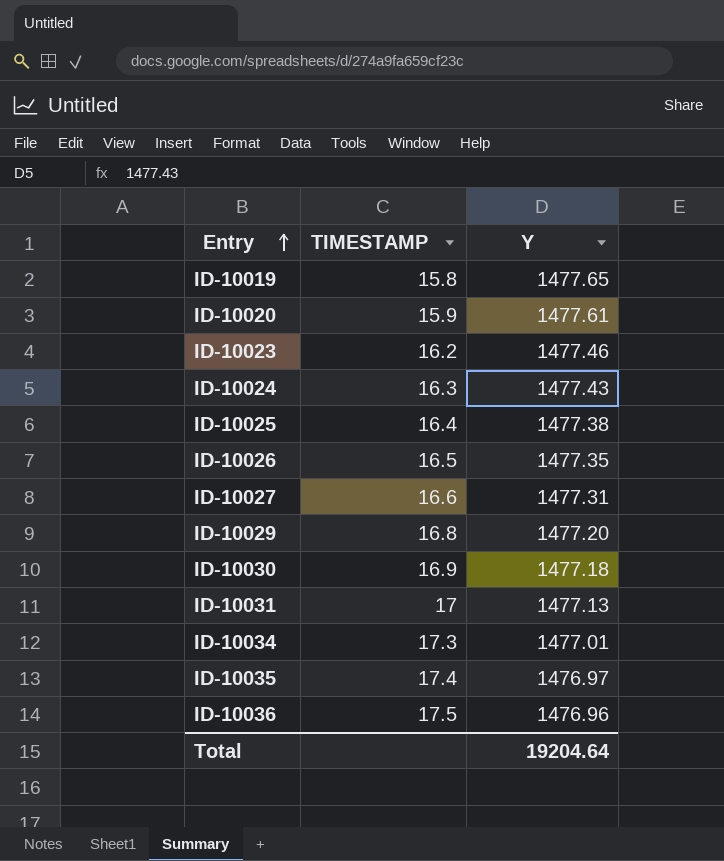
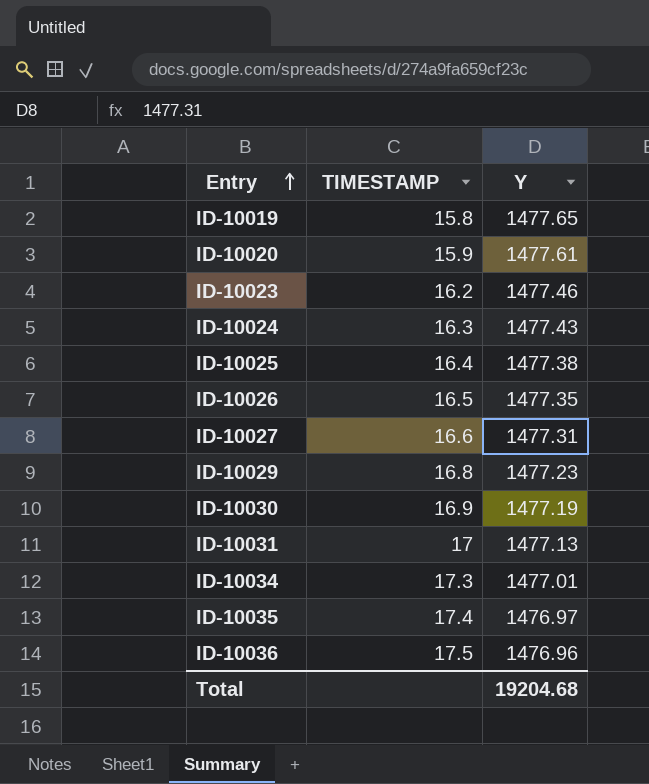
ID-10029 | Y: 1477.20 -> 1477.23
ID-10030 | Y: 1477.18 -> 1477.19
Total | Y: 19204.64 -> 19204.68

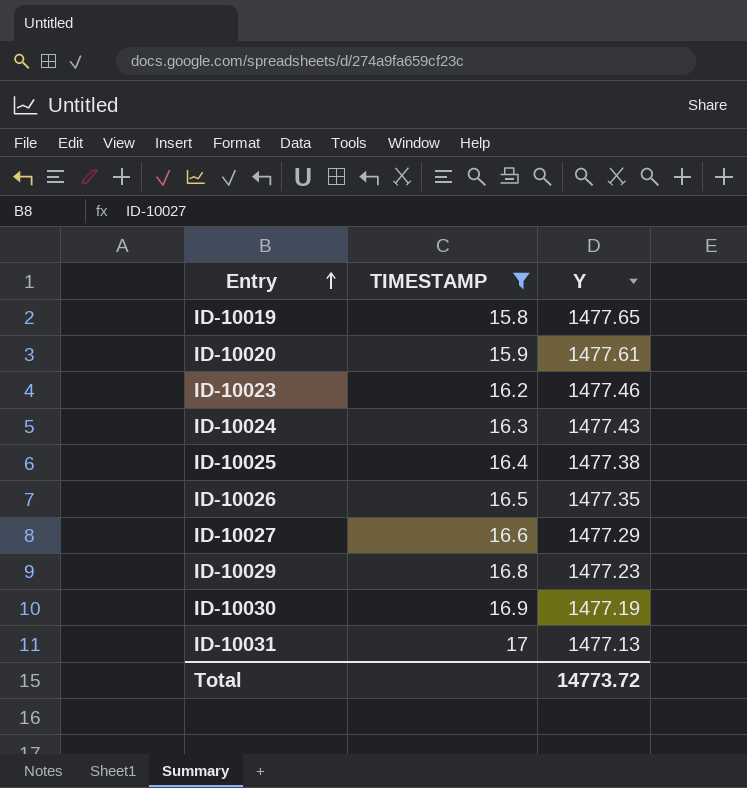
filter: none -> TIMESTAMP <= 17
ID-10027 | Y: 1477.31 -> 1477.29
Total | Y: 19204.68 -> 14773.72

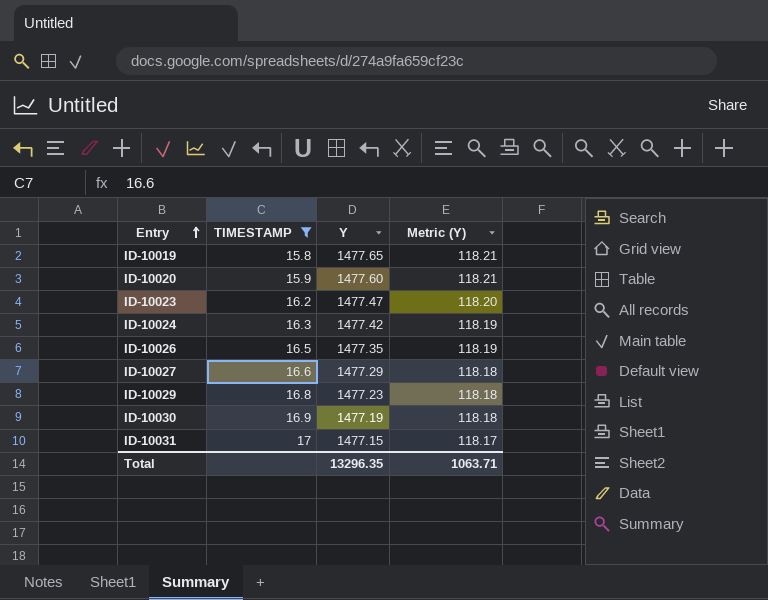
column Metric (Y) | formula: none -> [Y] * 0.08
row ID-10025: 16.4 | 1477.38 -> none
ID-10020 | Y: 1477.61 -> 1477.60
ID-10023 | Y: 1477.46 -> 1477.47
ID-10024 | Y: 1477.43 -> 1477.42
ID-10031 | Y: 1477.13 -> 1477.15
Total | Y: 14773.72 -> 13296.35

